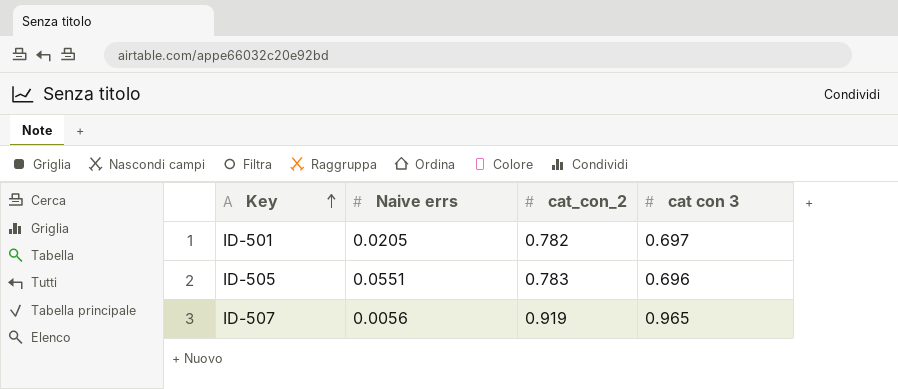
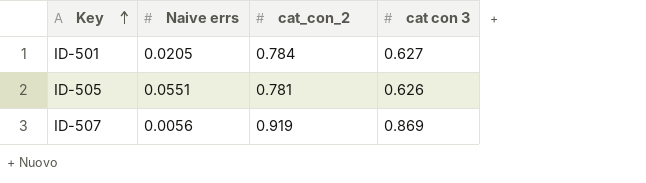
ID-501 | cat_con_2: 0.782 -> 0.784
ID-501 | cat con 3: 0.697 -> 0.627
ID-505 | cat_con_2: 0.783 -> 0.781
ID-505 | cat con 3: 0.696 -> 0.626
ID-507 | cat con 3: 0.965 -> 0.869

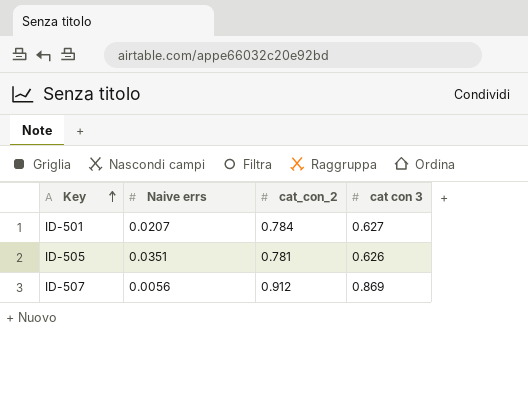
ID-501 | Naive errs: 0.0205 -> 0.0207
ID-505 | Naive errs: 0.0551 -> 0.0351
ID-507 | cat_con_2: 0.919 -> 0.912

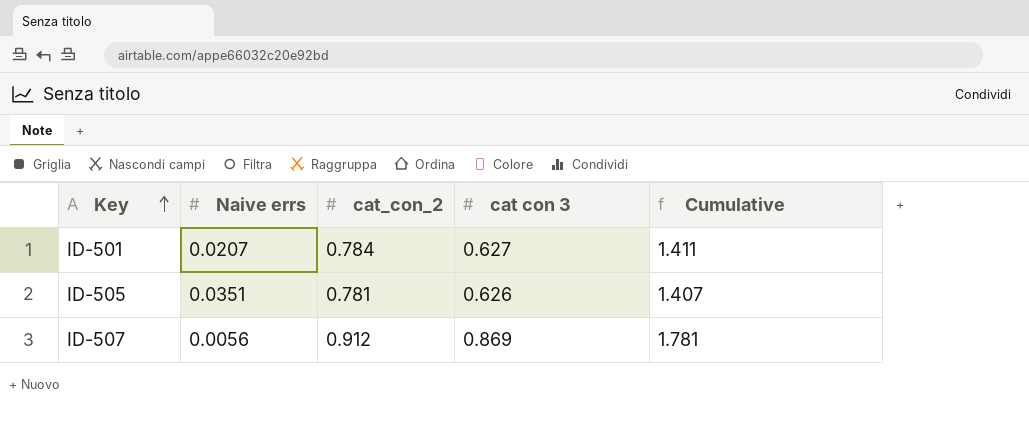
column Cumulative | formula: none -> [cat_con_2] + [cat con 3]

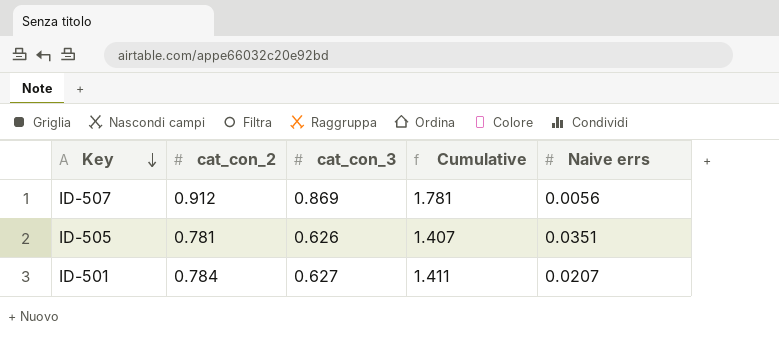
row order: Key ascending -> Key descending
column name: cat con 3 -> cat_con_3
column Naive errs | position: 2 -> 5

